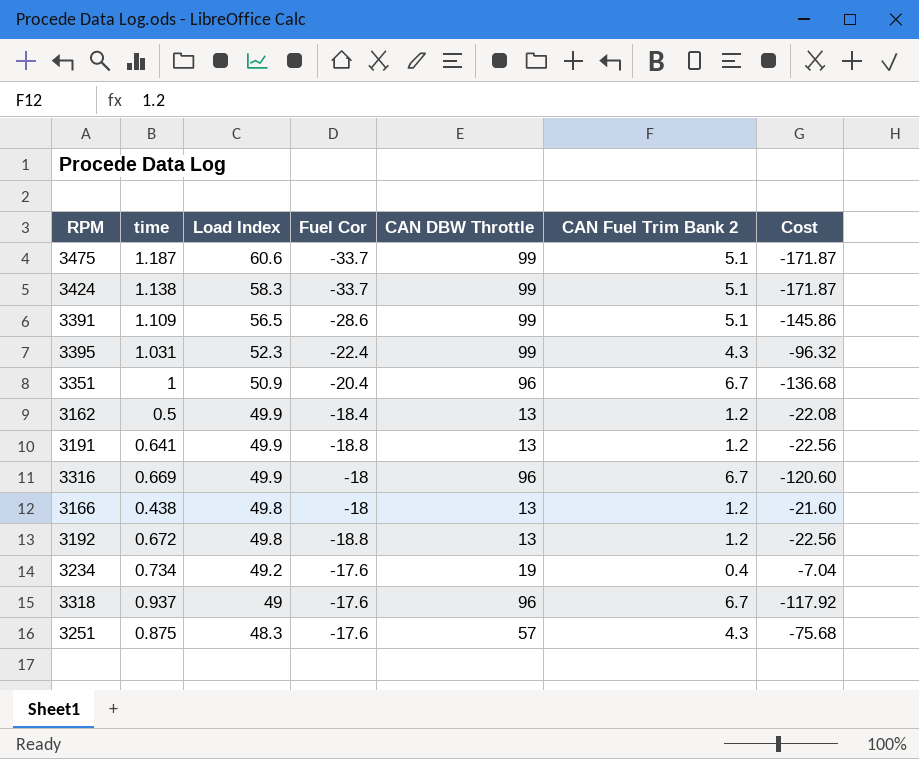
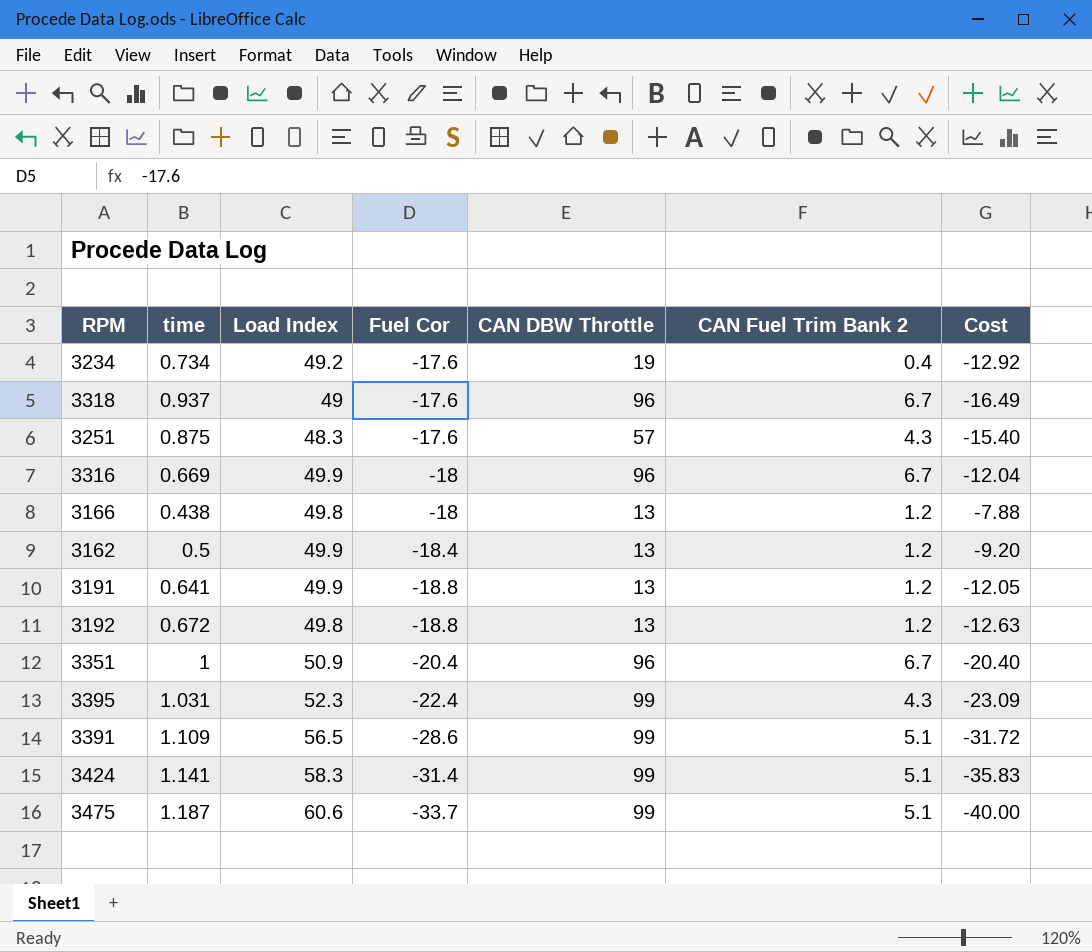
row order: Load Index descending -> Fuel Cor descending
column Cost | formula: [Fuel Cor] * [CAN Fuel Trim Bank 2] -> [time] * [Fuel Cor]
3424 | time: 1.138 -> 1.141
3424 | Fuel Cor: -33.7 -> -31.4

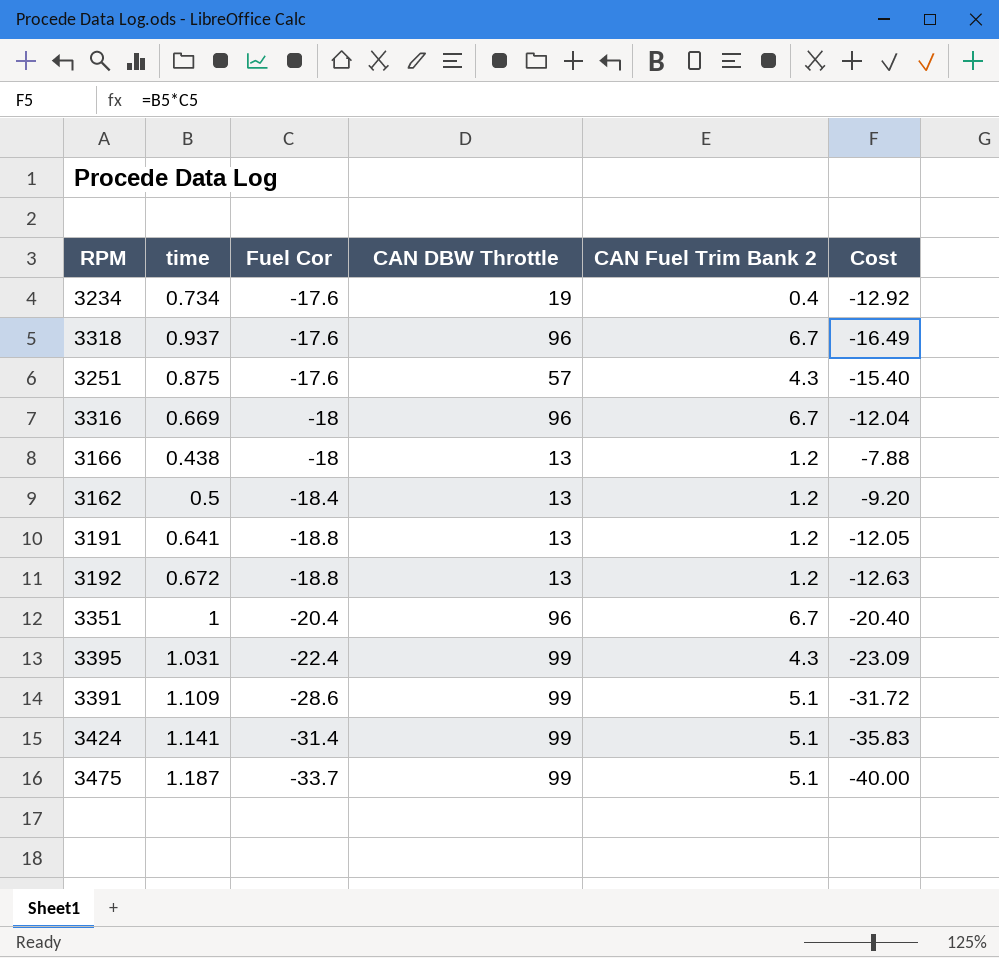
column Load Index | position: 3 -> none

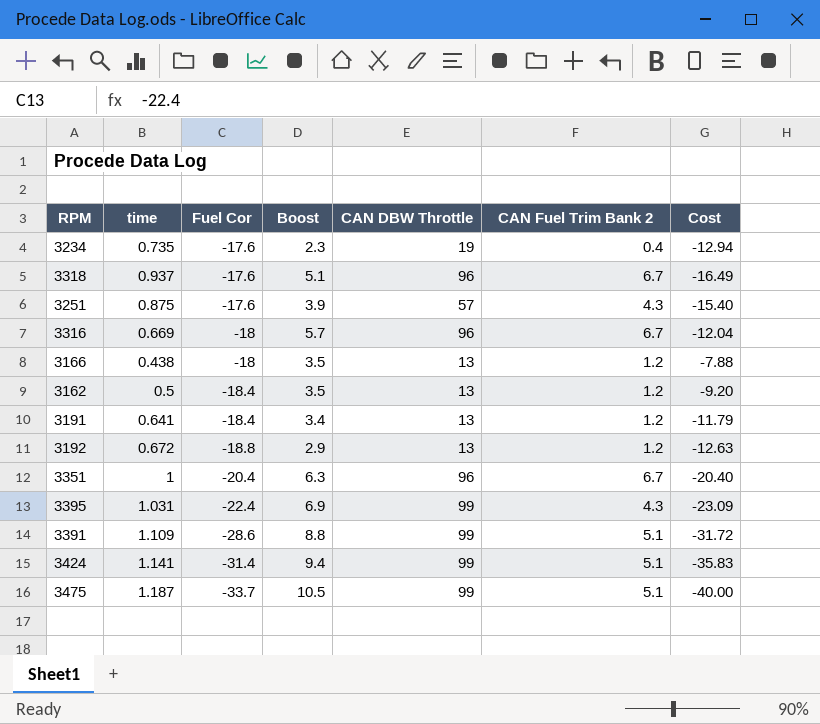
column Boost | position: none -> 4
3234 | time: 0.734 -> 0.735
3234 | Cost: -12.92 -> -12.94
3191 | Fuel Cor: -18.8 -> -18.4
3191 | Cost: -12.05 -> -11.79

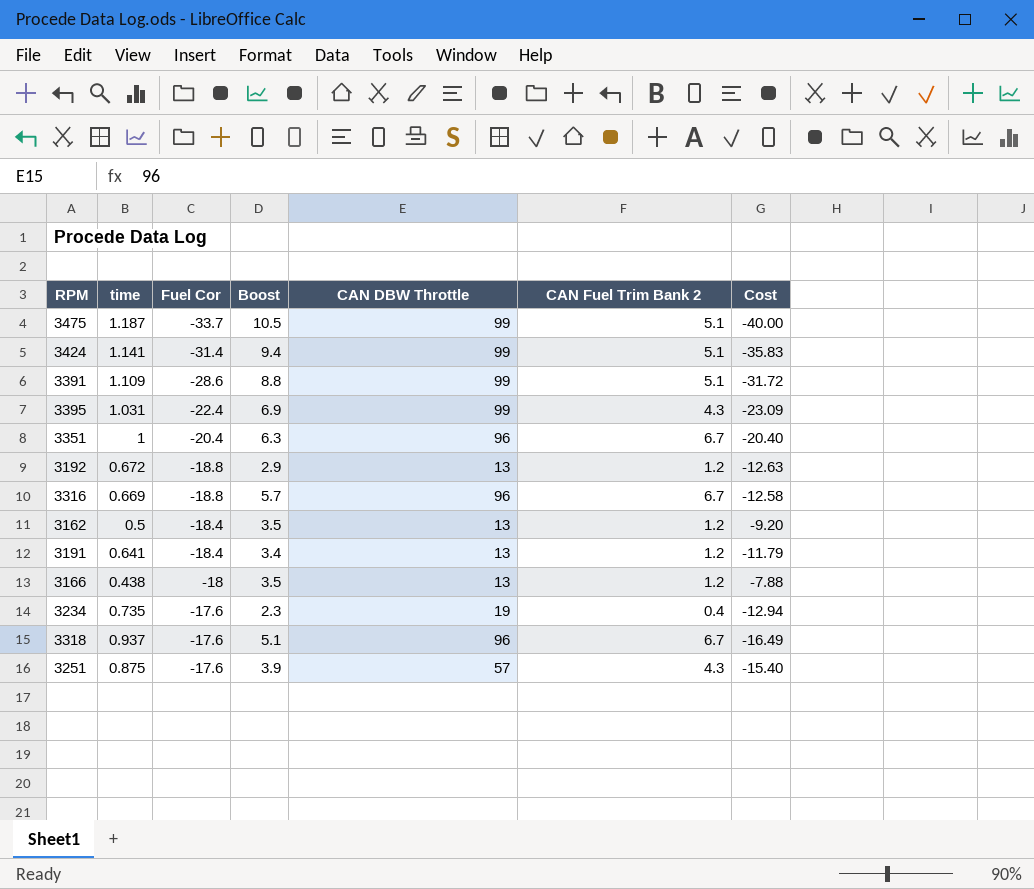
row order: Fuel Cor descending -> Fuel Cor ascending
3316 | Fuel Cor: -18 -> -18.8
3316 | Cost: -12.04 -> -12.58

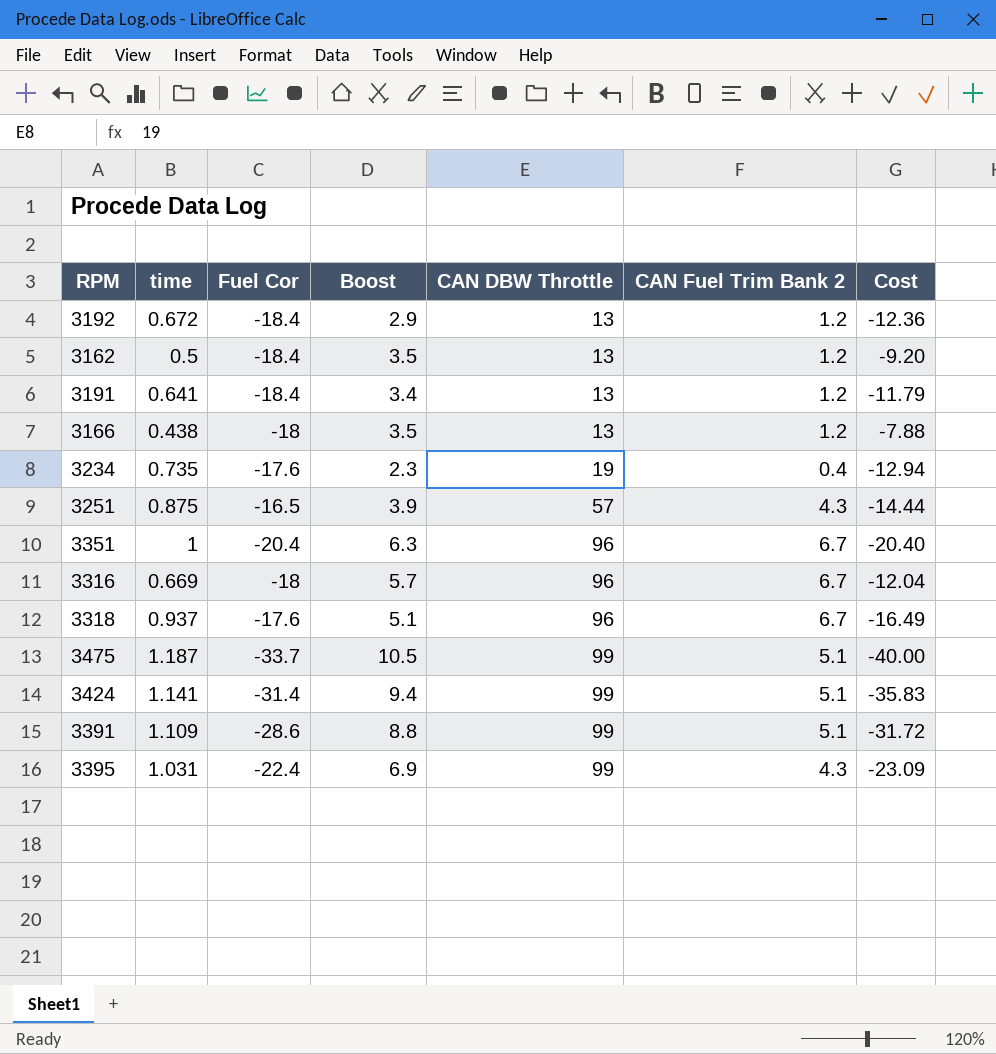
row order: Fuel Cor ascending -> CAN DBW Throttle ascending
3192 | Fuel Cor: -18.8 -> -18.4
3192 | Cost: -12.63 -> -12.36
3251 | Fuel Cor: -17.6 -> -16.5
3251 | Cost: -15.40 -> -14.44
3316 | Fuel Cor: -18.8 -> -18
3316 | Cost: -12.58 -> -12.04

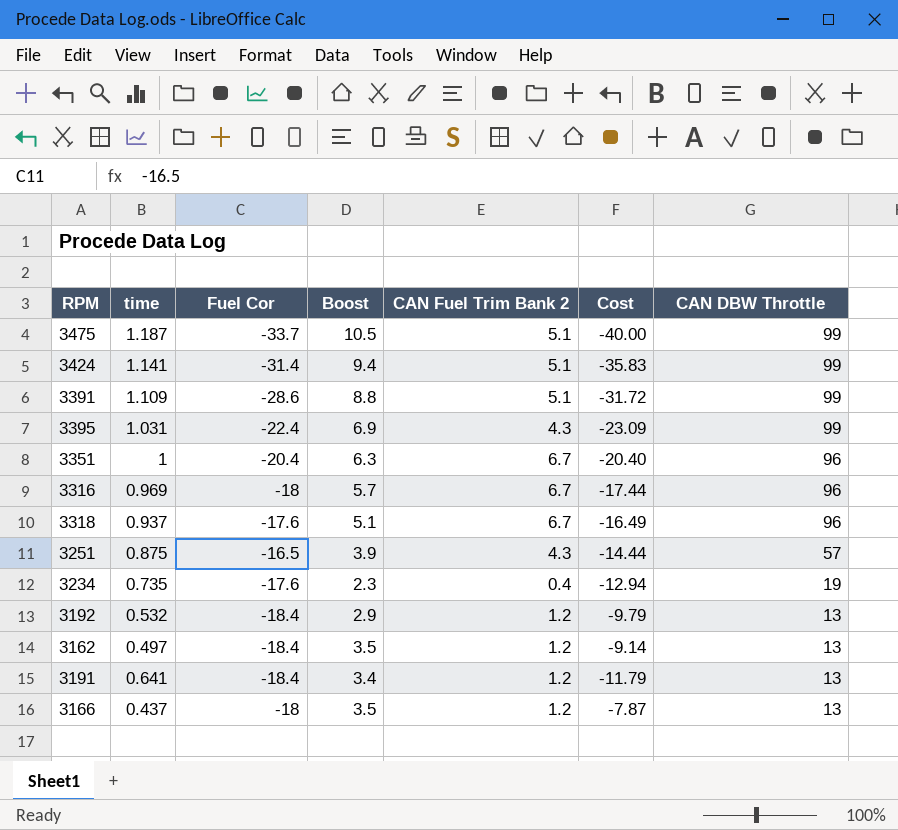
row order: CAN DBW Throttle ascending -> CAN DBW Throttle descending
column CAN DBW Throttle | position: 5 -> 7
3316 | time: 0.669 -> 0.969
3316 | Cost: -12.04 -> -17.44
3192 | time: 0.672 -> 0.532
3192 | Cost: -12.36 -> -9.79
3162 | time: 0.5 -> 0.497
3162 | Cost: -9.20 -> -9.14
3166 | time: 0.438 -> 0.437
3166 | Cost: -7.88 -> -7.87

